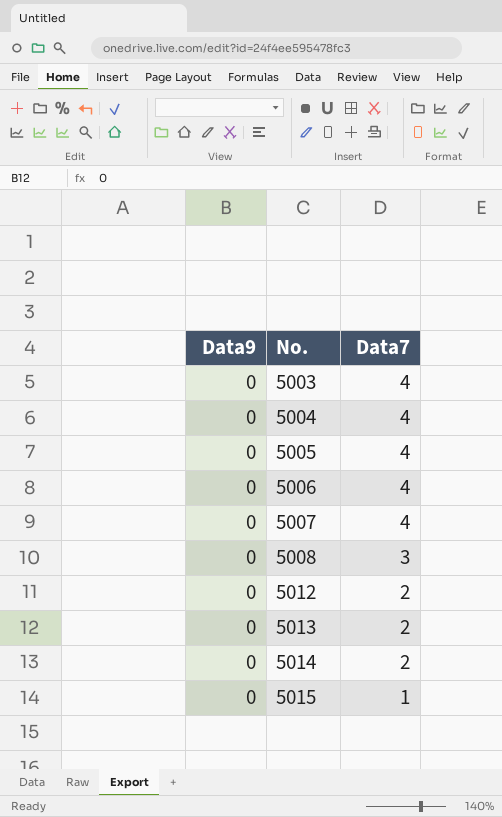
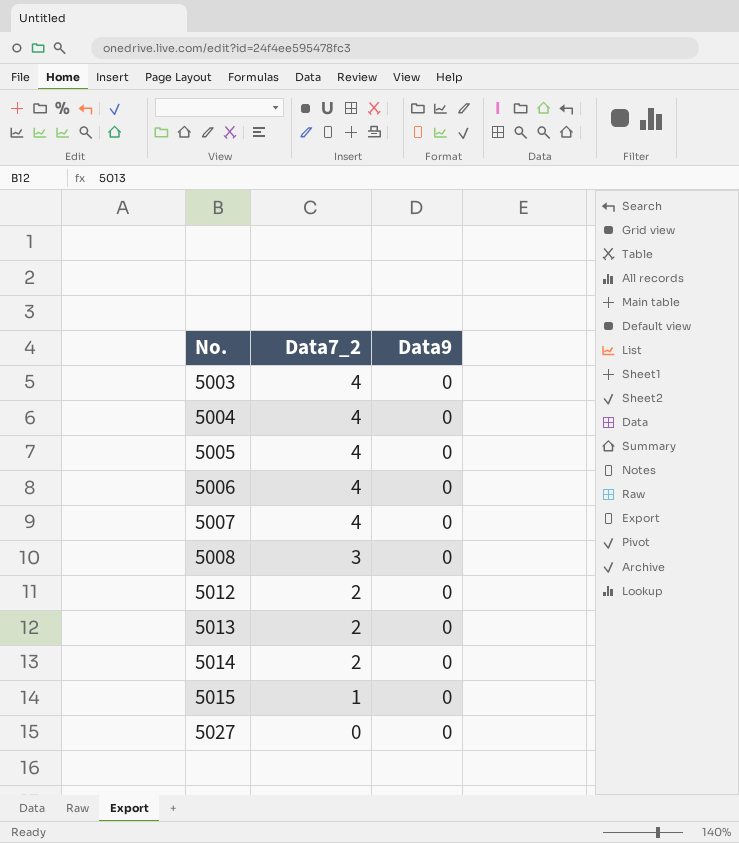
column name: Data7 -> Data7_2
column Data9 | position: 1 -> 3
row 5027: none -> 0 | 0

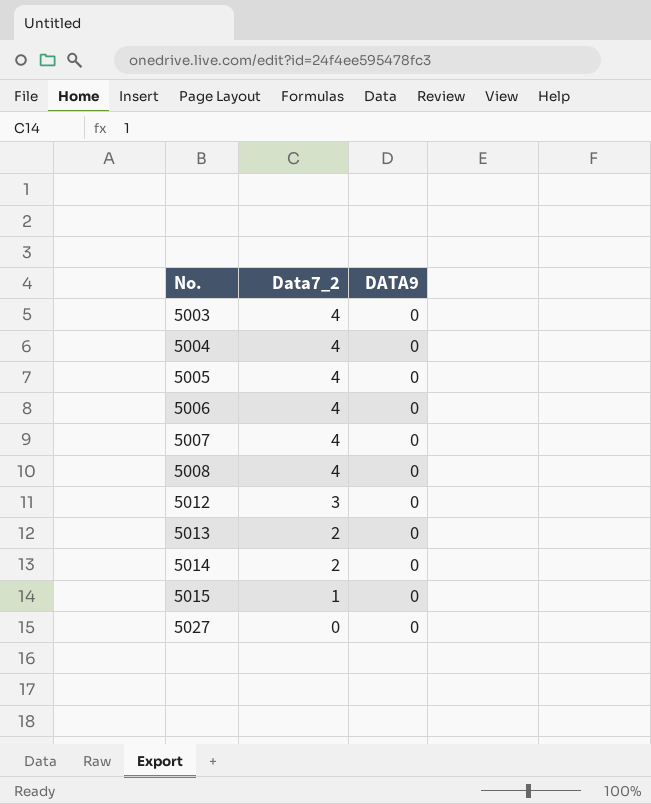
column name: Data9 -> DATA9
5008 | Data7_2: 3 -> 4
5012 | Data7_2: 2 -> 3

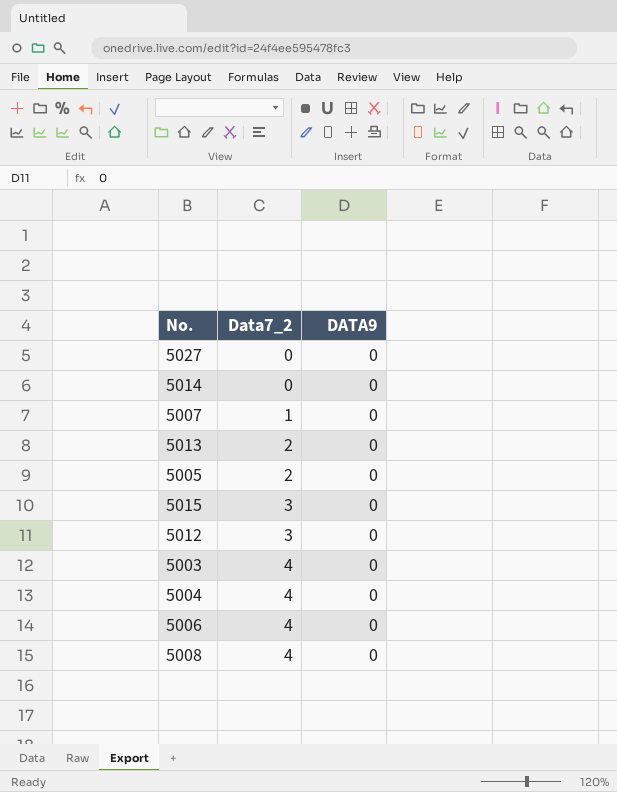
row order: No. ascending -> Data7_2 ascending
5014 | Data7_2: 2 -> 0
5007 | Data7_2: 4 -> 1
5005 | Data7_2: 4 -> 2
5015 | Data7_2: 1 -> 3

